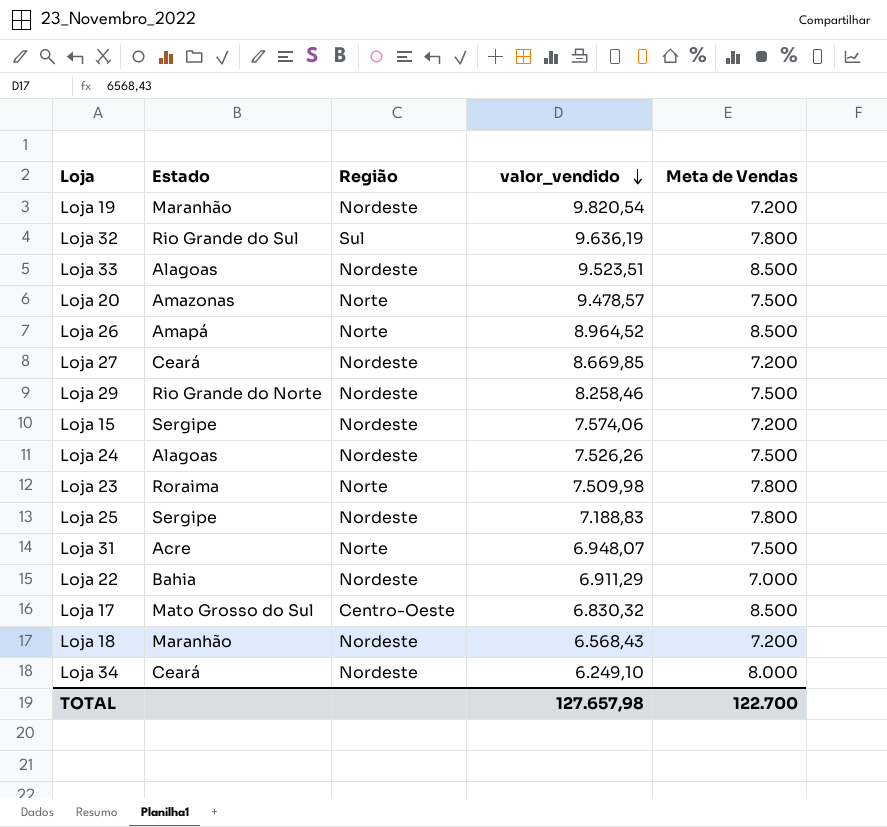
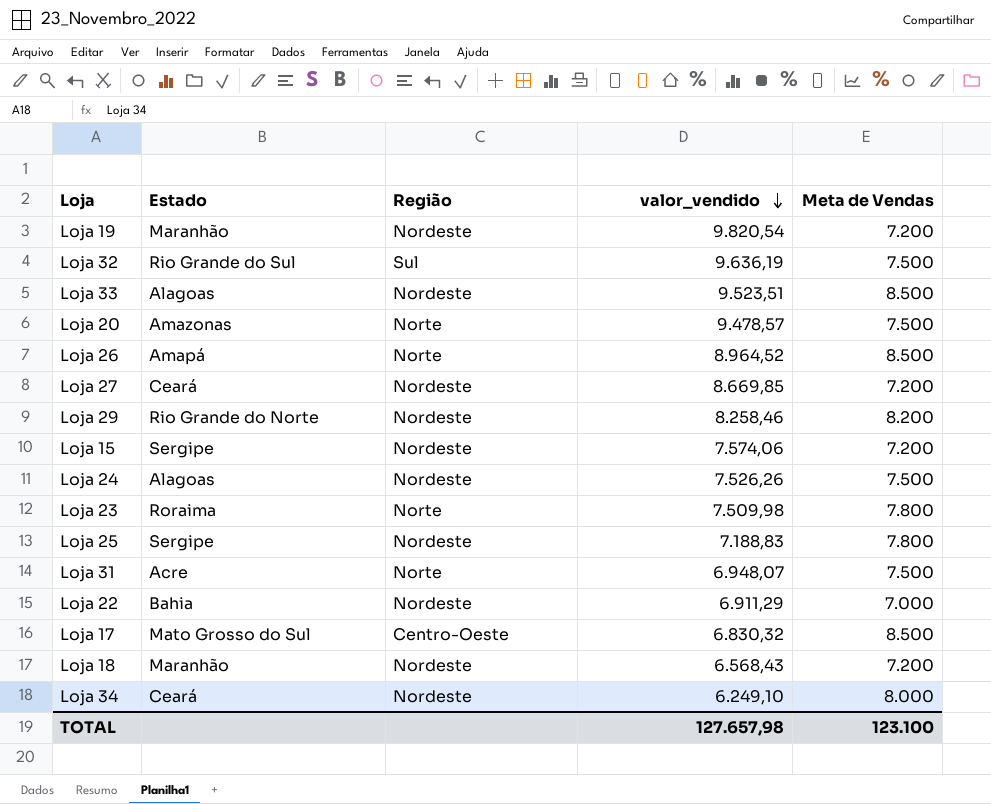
Loja 32 | Meta de Vendas: 7.800 -> 7.500
Loja 29 | Meta de Vendas: 7.500 -> 8.200
TOTAL | Meta de Vendas: 122.700 -> 123.100

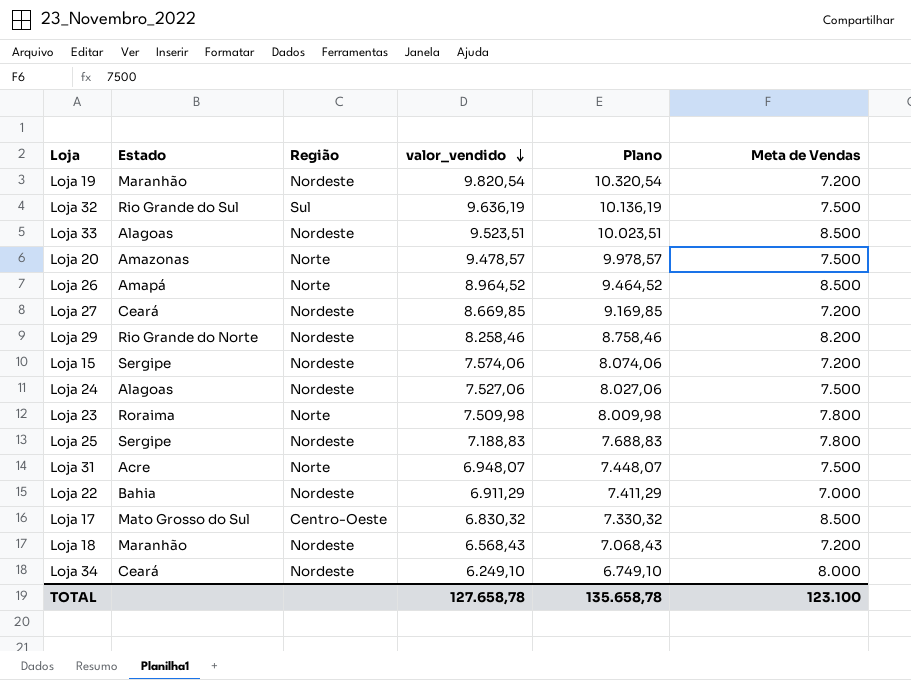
column Plano | formula: none -> [valor_vendido] + 500
Loja 24 | valor_vendido: 7.526,26 -> 7.527,06
TOTAL | valor_vendido: 127.657,98 -> 127.658,78

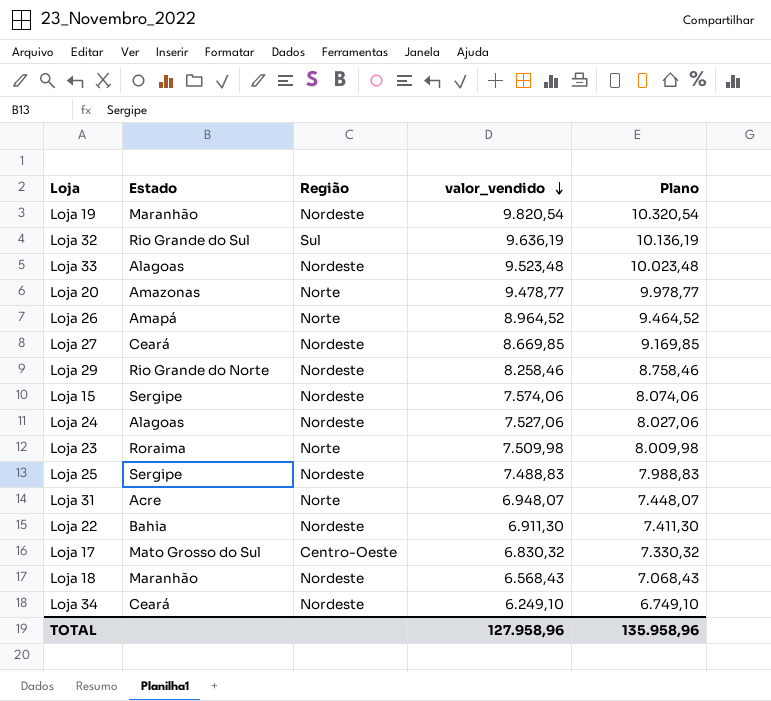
column Meta de Vendas | position: 6 -> none
Loja 33 | valor_vendido: 9.523,51 -> 9.523,48
Loja 33 | Plano: 10.023,51 -> 10.023,48
Loja 20 | valor_vendido: 9.478,57 -> 9.478,77
Loja 20 | Plano: 9.978,57 -> 9.978,77
Loja 25 | valor_vendido: 7.188,83 -> 7.488,83
Loja 25 | Plano: 7.688,83 -> 7.988,83
Loja 22 | valor_vendido: 6.911,29 -> 6.911,30
Loja 22 | Plano: 7.411,29 -> 7.411,30
TOTAL | valor_vendido: 127.658,78 -> 127.958,96
TOTAL | Plano: 135.658,78 -> 135.958,96

